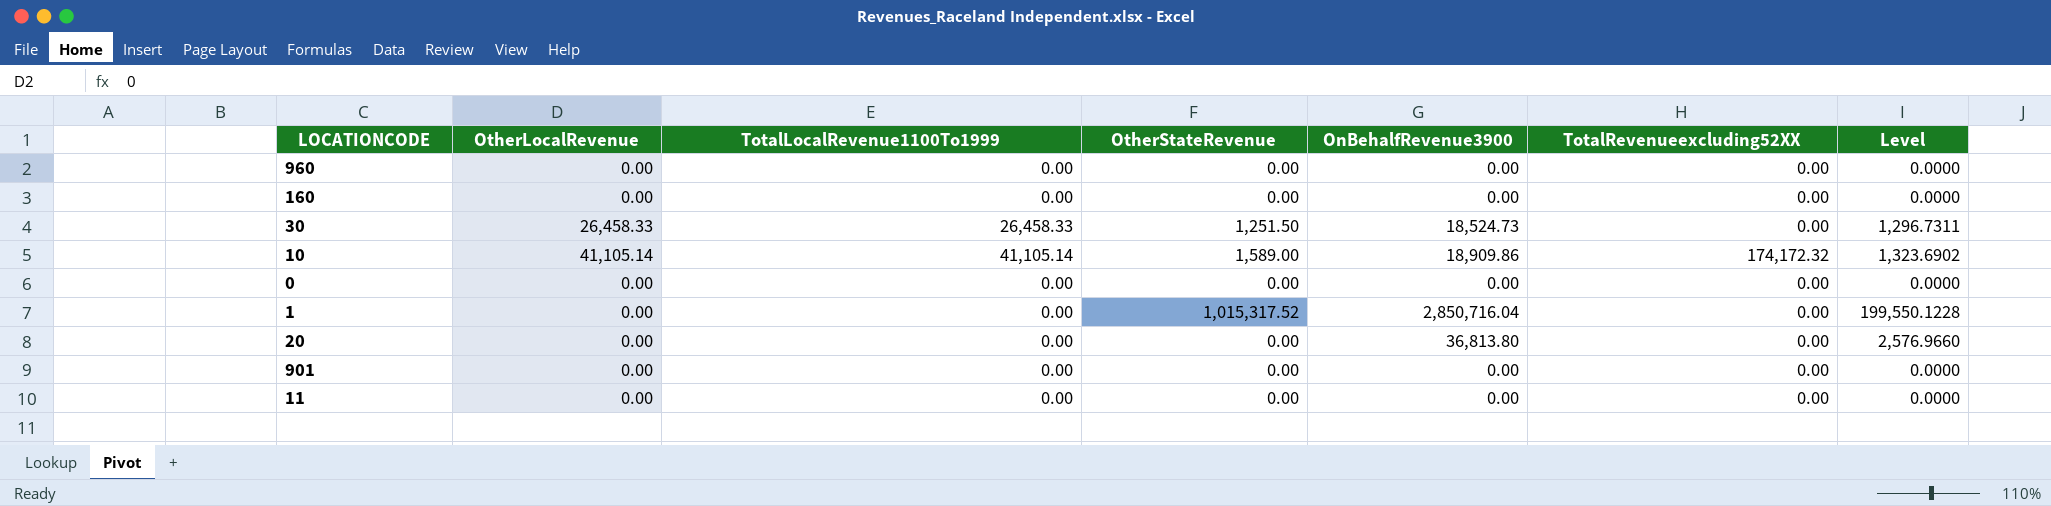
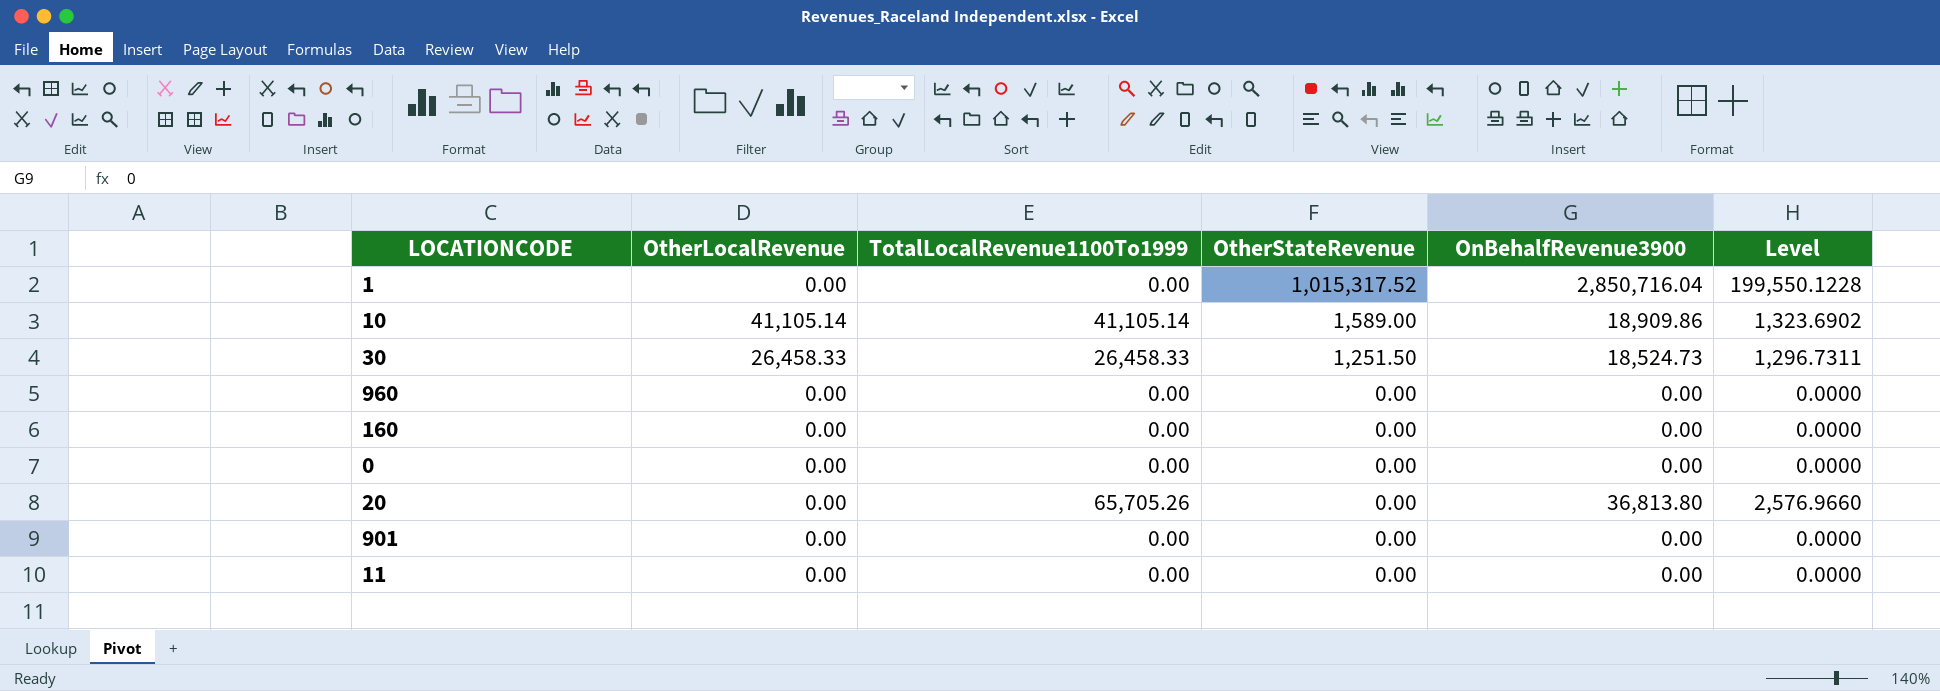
row order: none -> OtherStateRevenue descending
column TotalRevenueexcluding52XX | position: 6 -> none
20 | TotalLocalRevenue1100To1999: 0.00 -> 65,705.26

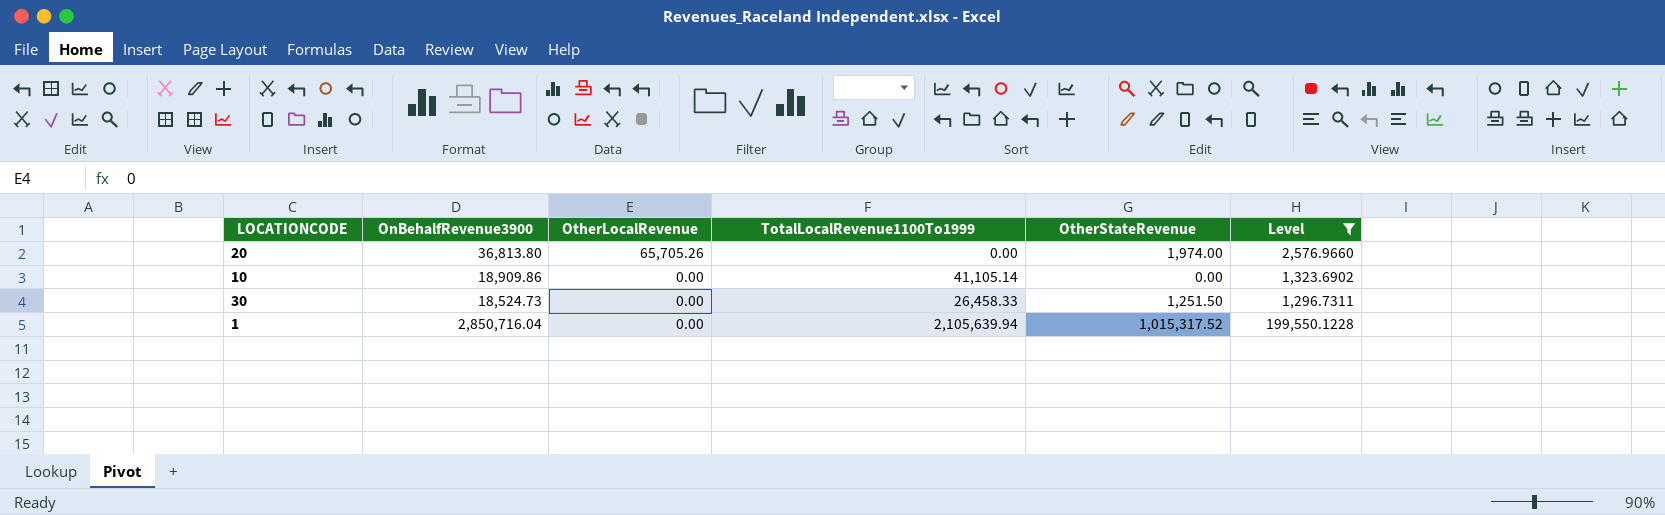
filter: none -> Level != 0.0000
row order: OtherStateRevenue descending -> OtherLocalRevenue descending
column OnBehalfRevenue3900 | position: 5 -> 2
20 | OtherLocalRevenue: 0.00 -> 65,705.26
20 | TotalLocalRevenue1100To1999: 65,705.26 -> 0.00
20 | OtherStateRevenue: 0.00 -> 1,974.00
10 | OtherLocalRevenue: 41,105.14 -> 0.00
10 | OtherStateRevenue: 1,589.00 -> 0.00
30 | OtherLocalRevenue: 26,458.33 -> 0.00
1 | TotalLocalRevenue1100To1999: 0.00 -> 2,105,639.94

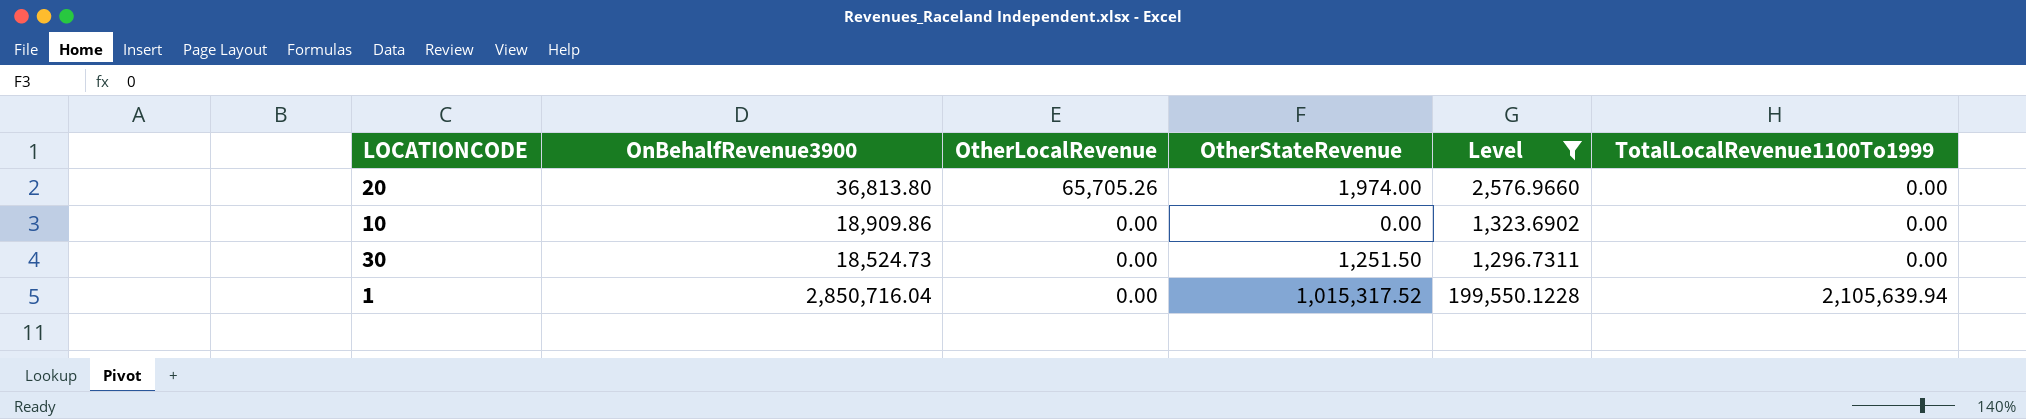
column TotalLocalRevenue1100To1999 | position: 4 -> 6
10 | TotalLocalRevenue1100To1999: 41,105.14 -> 0.00
30 | TotalLocalRevenue1100To1999: 26,458.33 -> 0.00

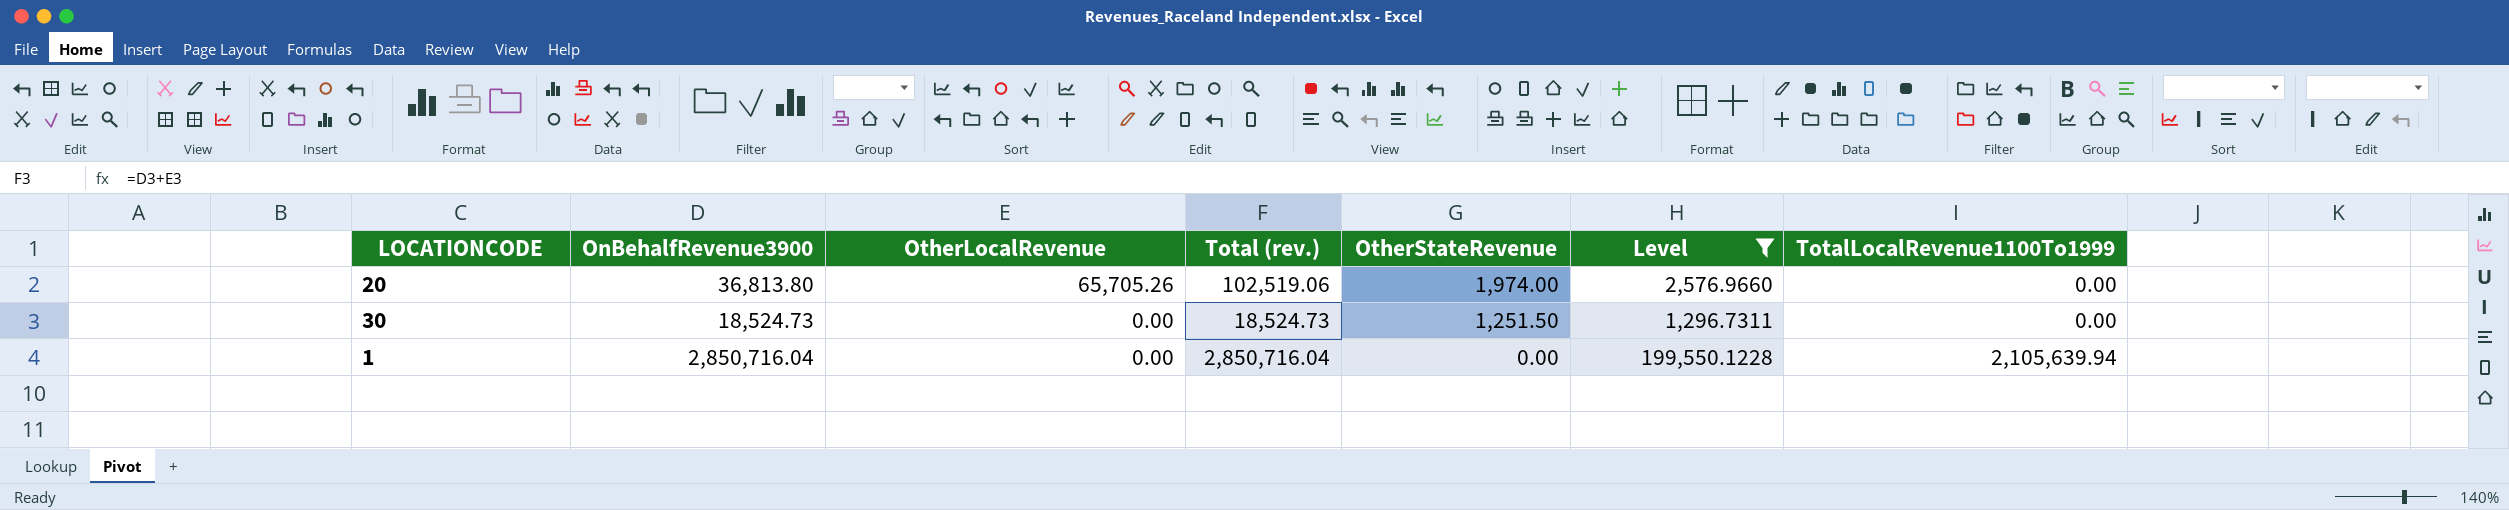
column Total (rev.) | formula: none -> [OnBehalfRevenue3900] + [OtherLocalRevenue]
row 10: 18,909.86 | 0.00 | 0.00 | 1,323.6902 | 0.00 -> none
1 | OtherStateRevenue: 1,015,317.52 -> 0.00

